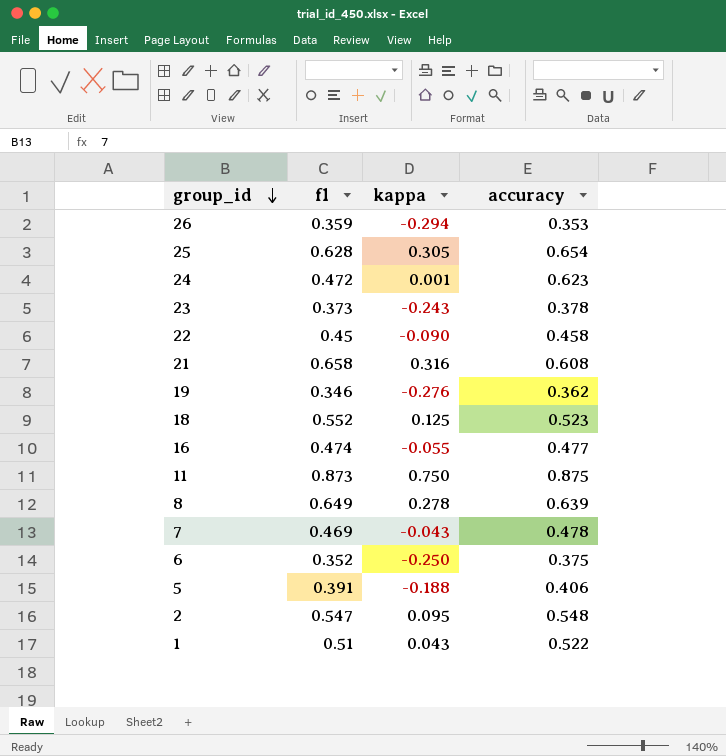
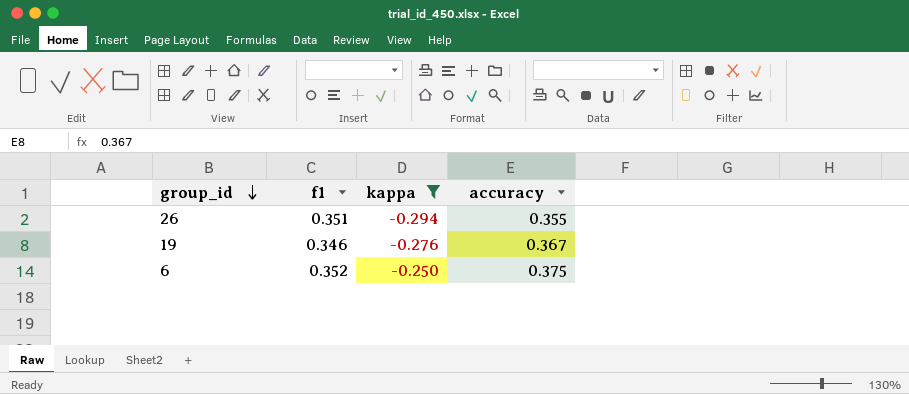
filter: none -> kappa <= -0.250
26 | f1: 0.359 -> 0.351
26 | accuracy: 0.353 -> 0.355
19 | accuracy: 0.362 -> 0.367

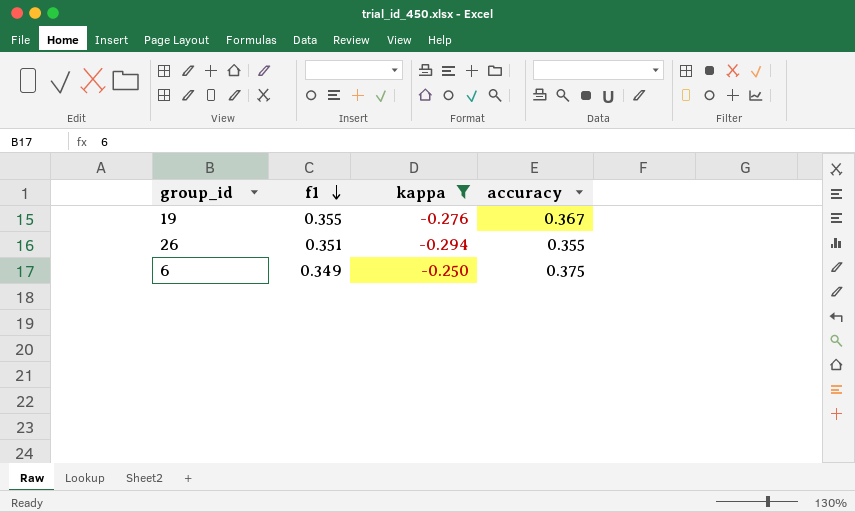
row order: group_id descending -> f1 descending
19 | f1: 0.346 -> 0.355
6 | f1: 0.352 -> 0.349

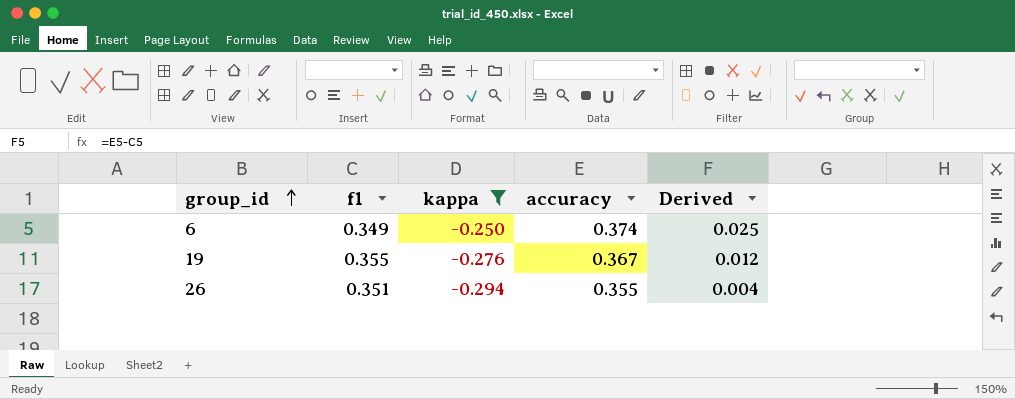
row order: f1 descending -> group_id ascending
column Derived | formula: none -> [accuracy] - [f1]
6 | accuracy: 0.375 -> 0.374

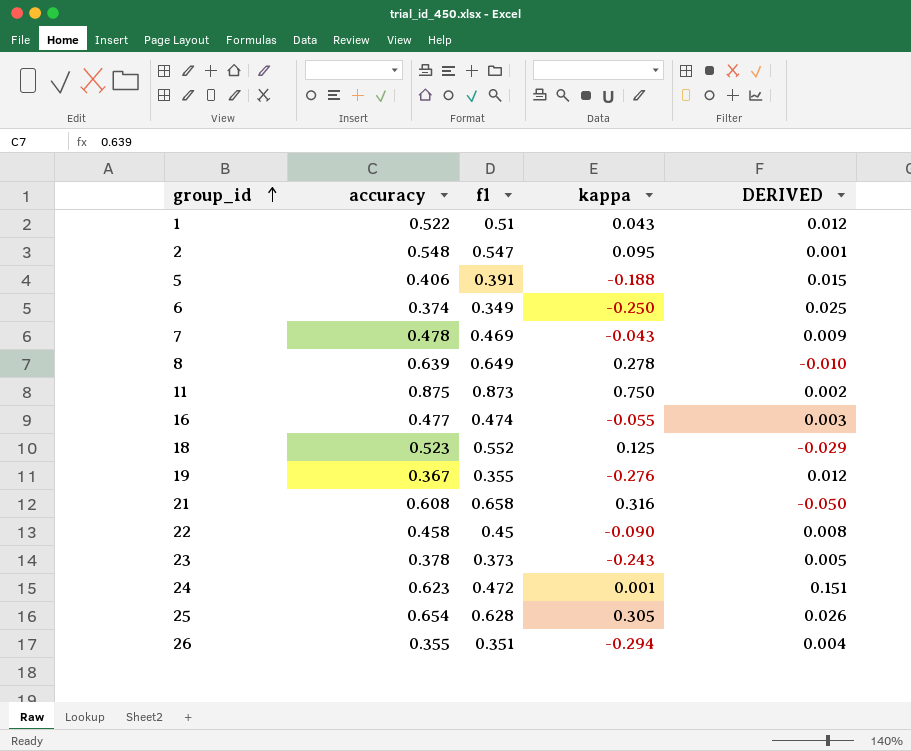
filter: kappa <= -0.250 -> none
column accuracy | position: 4 -> 2
column name: Derived -> DERIVED

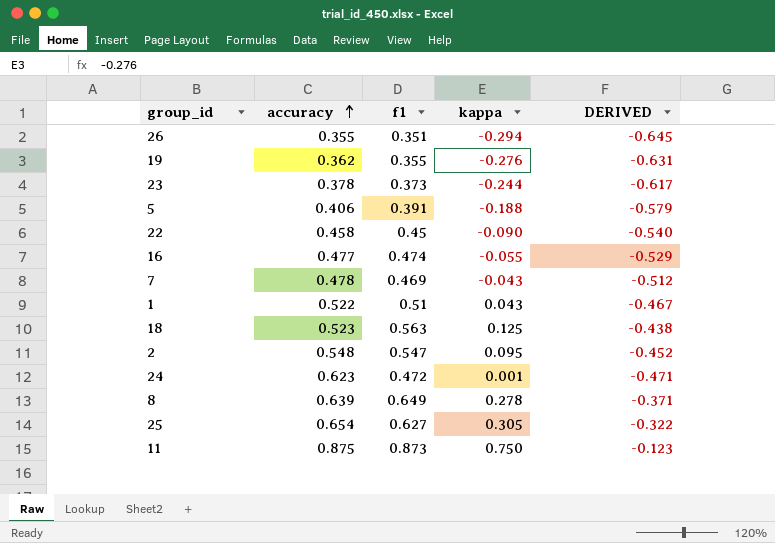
row order: group_id ascending -> accuracy ascending
column DERIVED | formula: [accuracy] - [f1] -> [kappa] - [f1]
row 6: 0.374 | 0.349 | -0.250 | 0.025 -> none
row 21: 0.608 | 0.658 | 0.316 | -0.050 -> none
19 | accuracy: 0.367 -> 0.362
23 | kappa: -0.243 -> -0.244
18 | f1: 0.552 -> 0.563
25 | f1: 0.628 -> 0.627

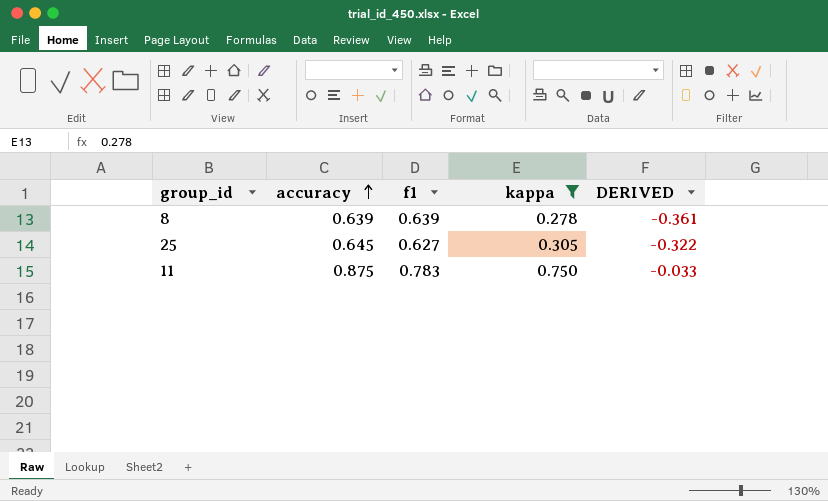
filter: none -> kappa >= 0.278
8 | f1: 0.649 -> 0.639
8 | DERIVED: -0.371 -> -0.361
25 | accuracy: 0.654 -> 0.645
11 | f1: 0.873 -> 0.783
11 | DERIVED: -0.123 -> -0.033

